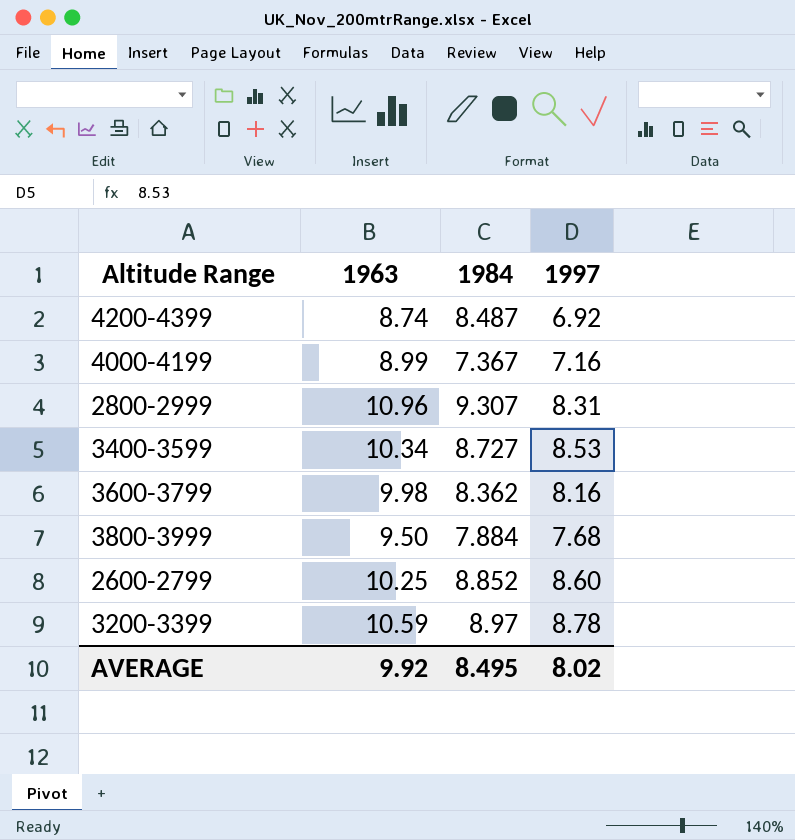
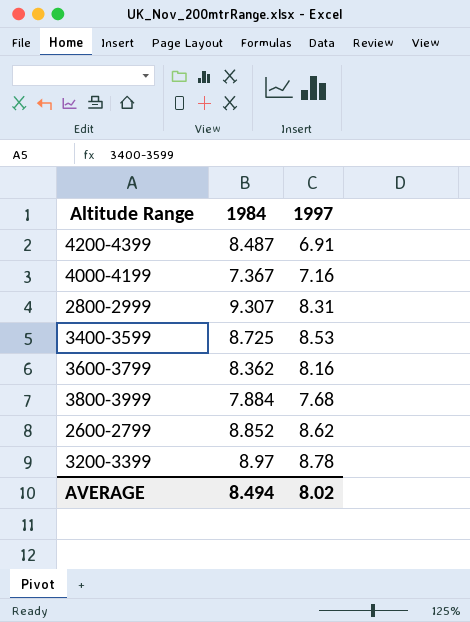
column 1963 | position: 2 -> none
4200-4399 | 1997: 6.92 -> 6.91
3400-3599 | 1984: 8.727 -> 8.725
2600-2799 | 1997: 8.60 -> 8.62
AVERAGE | 1984: 8.495 -> 8.494

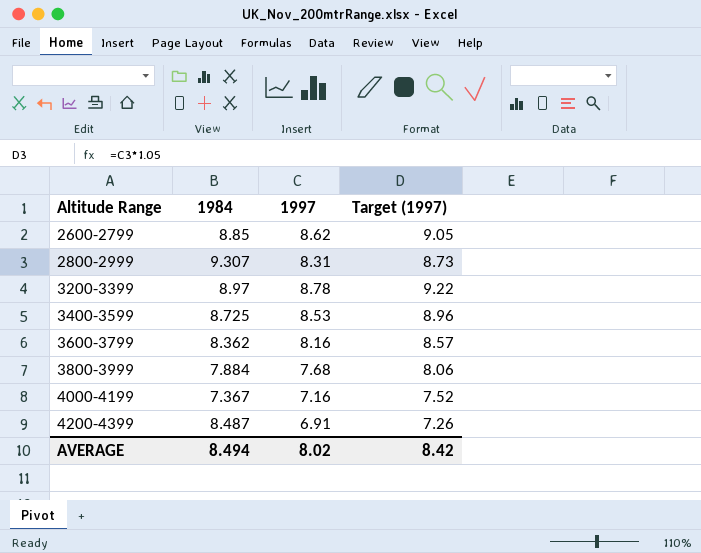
row order: none -> Altitude Range ascending
column Target (1997) | formula: none -> [1997] * 1.05
2600-2799 | 1984: 8.852 -> 8.85

